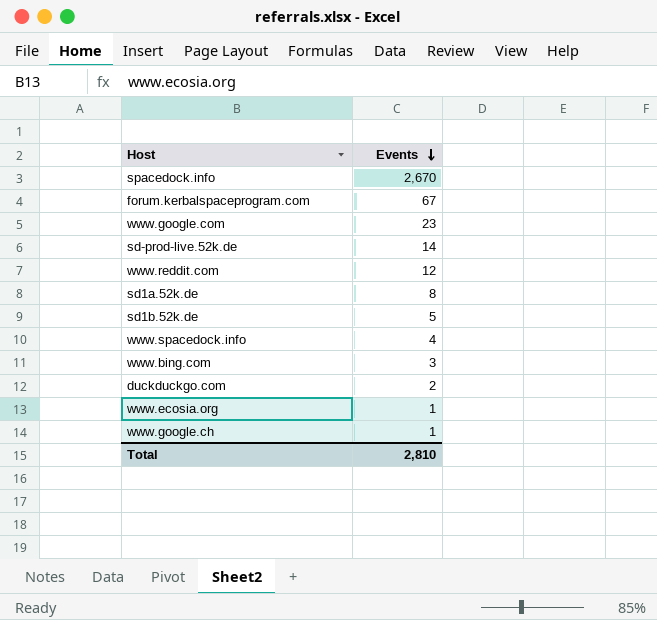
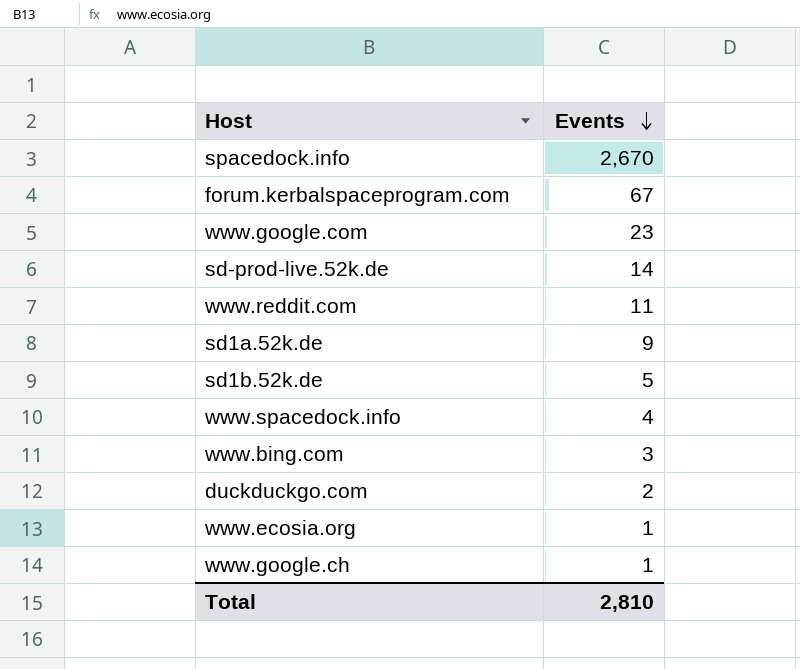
www.reddit.com | Events: 12 -> 11
sd1a.52k.de | Events: 8 -> 9

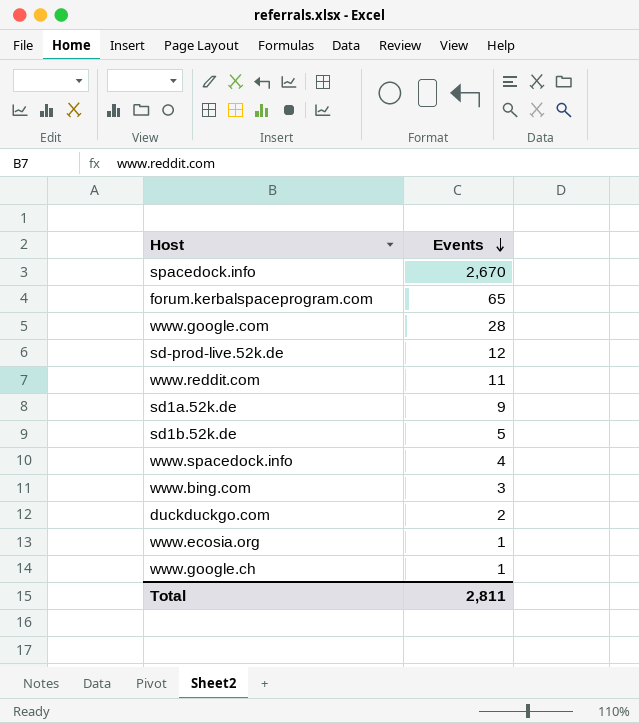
forum.kerbalspaceprogram.com | Events: 67 -> 65
www.google.com | Events: 23 -> 28
sd-prod-live.52k.de | Events: 14 -> 12
Total | Events: 2,810 -> 2,811

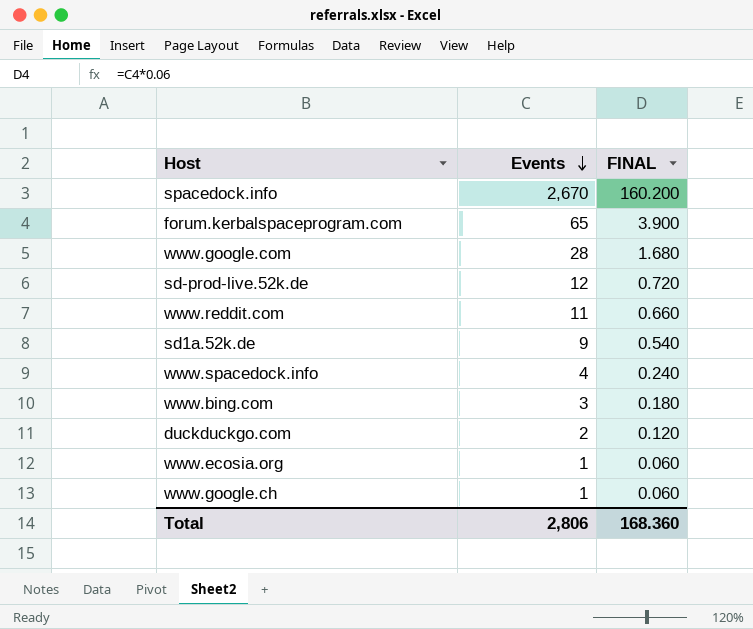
column FINAL | formula: none -> [Events] * 0.06
row sd1b.52k.de: 5 -> none
Total | Events: 2,811 -> 2,806

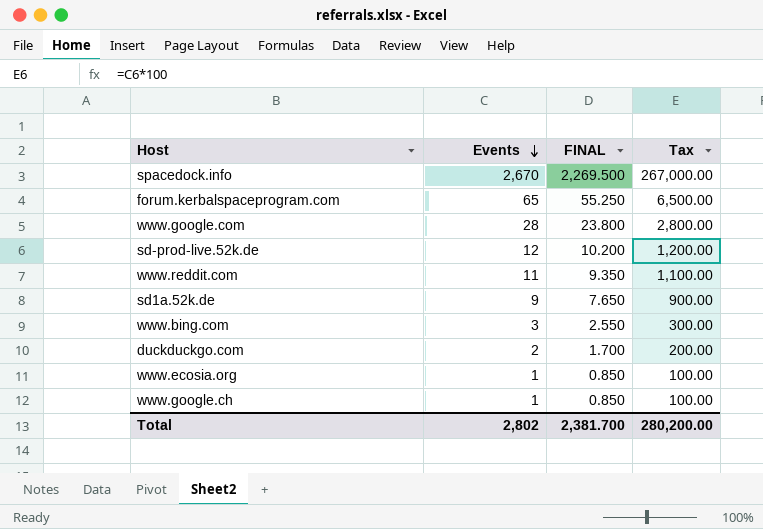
column FINAL | formula: [Events] * 0.06 -> [Events] * 0.85
column Tax | formula: none -> [Events] * 100
row www.spacedock.info: 4 | 0.240 -> none
Total | Events: 2,806 -> 2,802
Total | FINAL: 168.360 -> 2,381.700

